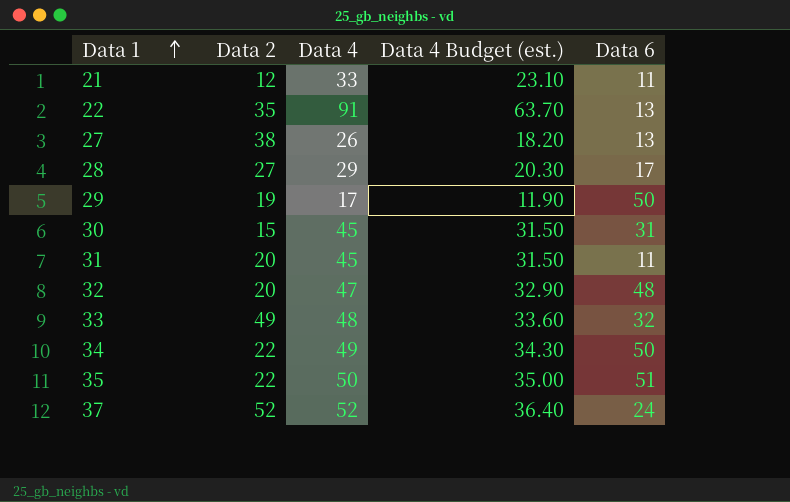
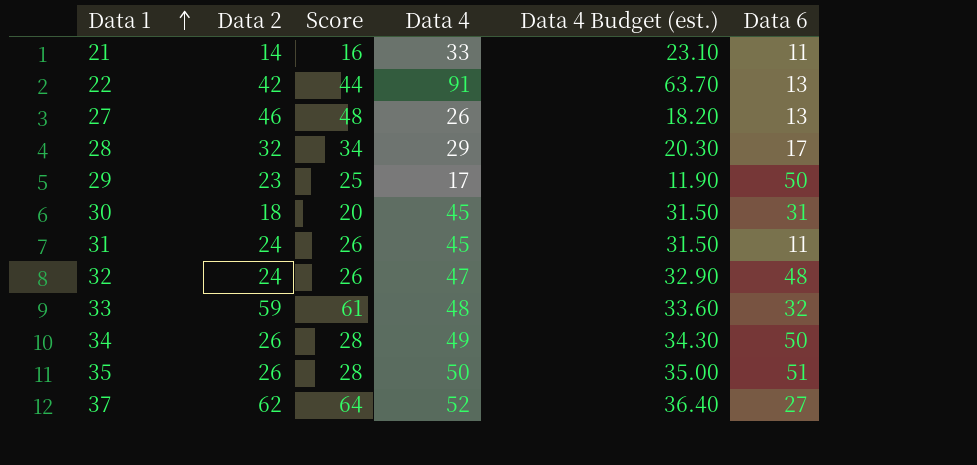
column Score | formula: none -> [Data 2] + 2
21 | Data 2: 12 -> 14
22 | Data 2: 35 -> 42
27 | Data 2: 38 -> 46
28 | Data 2: 27 -> 32
29 | Data 2: 19 -> 23
30 | Data 2: 15 -> 18
31 | Data 2: 20 -> 24
32 | Data 2: 20 -> 24
33 | Data 2: 49 -> 59
34 | Data 2: 22 -> 26
35 | Data 2: 22 -> 26
37 | Data 2: 52 -> 62
37 | Data 6: 24 -> 27

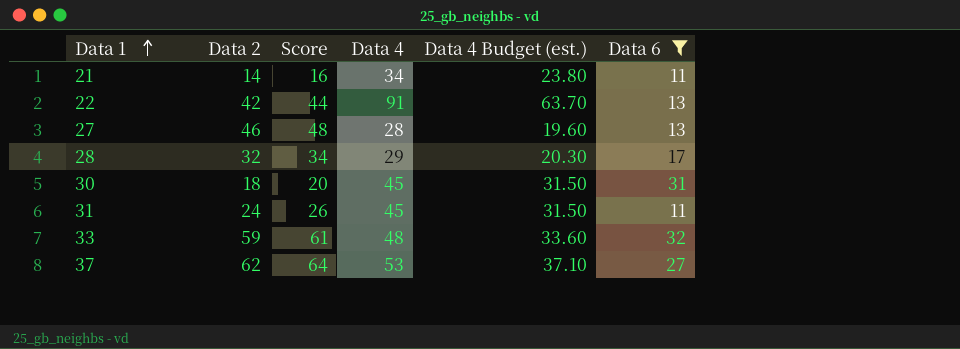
filter: none -> Data 6 <= 32
21 | Data 4: 33 -> 34
21 | Data 4 Budget (est.): 23.10 -> 23.80
27 | Data 4: 26 -> 28
27 | Data 4 Budget (est.): 18.20 -> 19.60
37 | Data 4: 52 -> 53
37 | Data 4 Budget (est.): 36.40 -> 37.10

